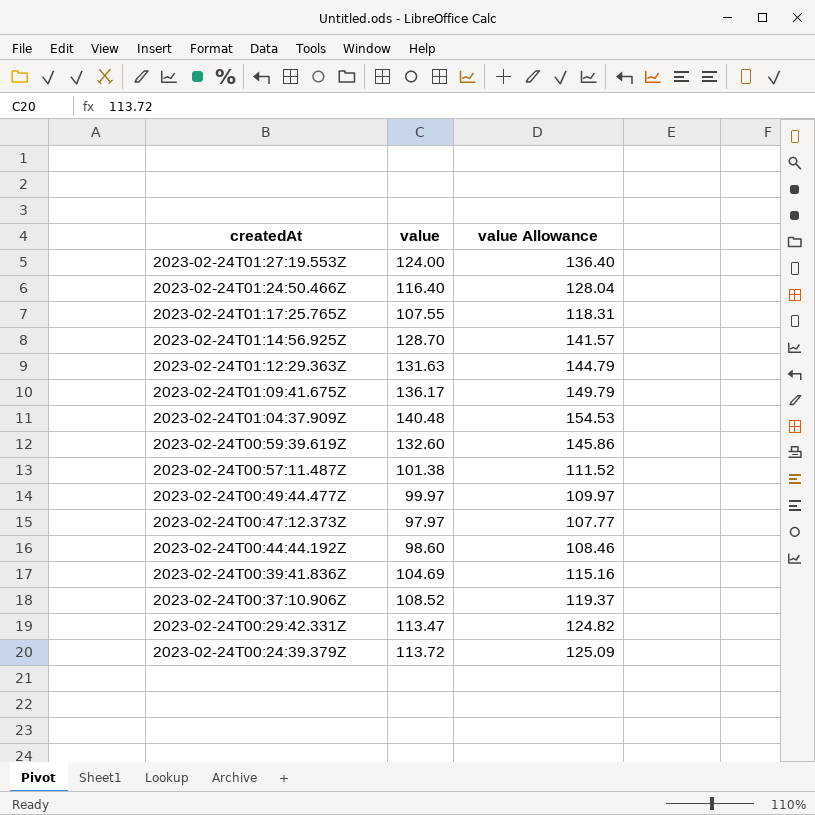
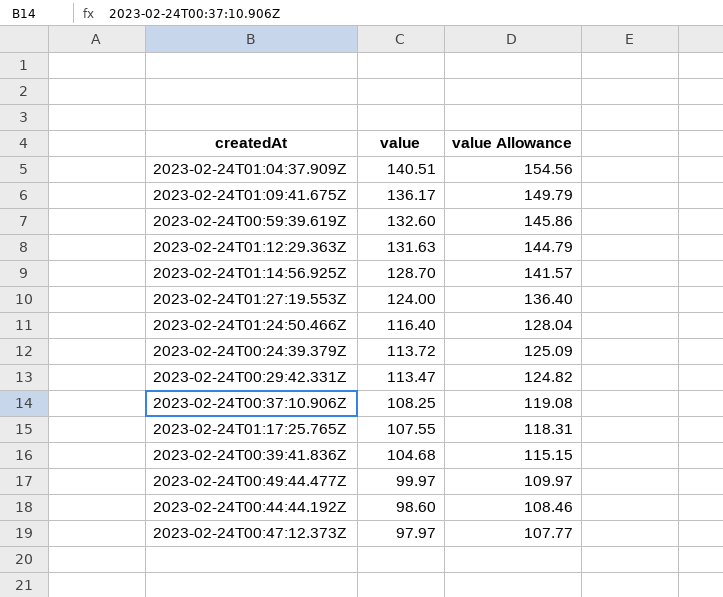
row order: createdAt descending -> value descending
row 2023-02-24T00:57:11.487Z: 101.38 | 111.52 -> none
2023-02-24T01:04:37.909Z | value: 140.48 -> 140.51
2023-02-24T01:04:37.909Z | value Allowance: 154.53 -> 154.56
2023-02-24T00:37:10.906Z | value: 108.52 -> 108.25
2023-02-24T00:37:10.906Z | value Allowance: 119.37 -> 119.08
2023-02-24T00:39:41.836Z | value: 104.69 -> 104.68
2023-02-24T00:39:41.836Z | value Allowance: 115.16 -> 115.15

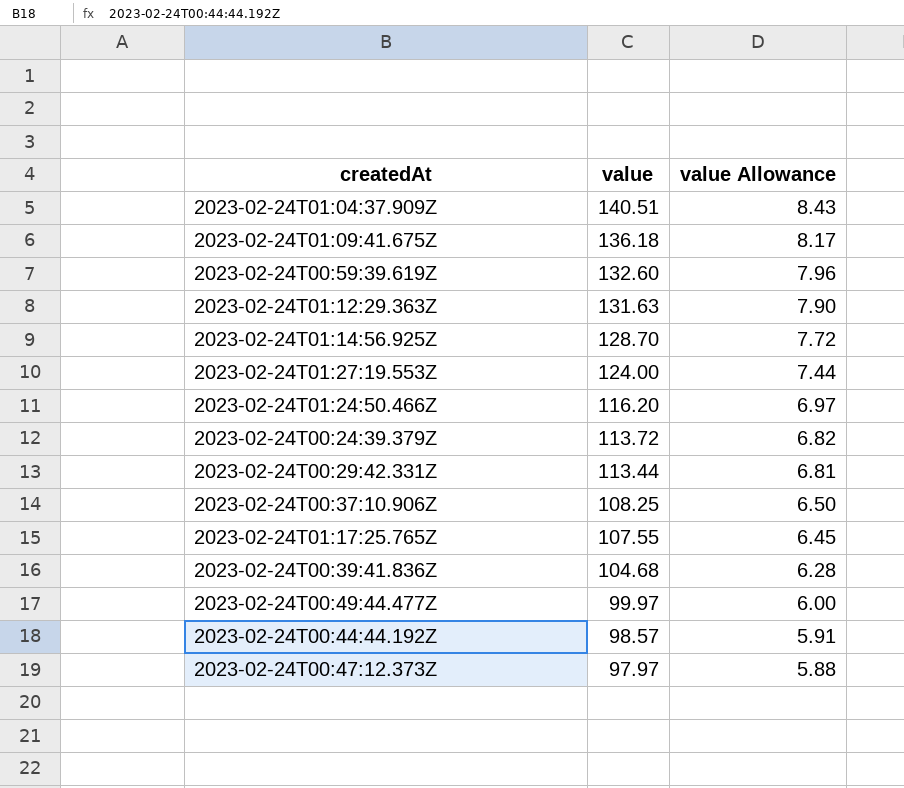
column value Allowance | formula: [value] * 1.1 -> [value] * 0.06
2023-02-24T01:09:41.675Z | value: 136.17 -> 136.18
2023-02-24T01:24:50.466Z | value: 116.40 -> 116.20
2023-02-24T00:29:42.331Z | value: 113.47 -> 113.44
2023-02-24T00:44:44.192Z | value: 98.60 -> 98.57

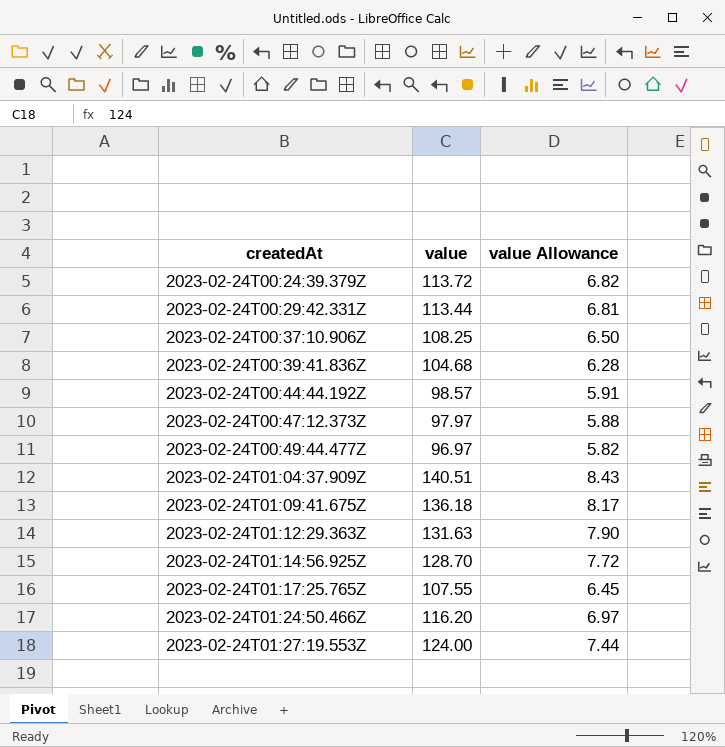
row order: value descending -> createdAt ascending
row 2023-02-24T00:59:39.619Z: 132.60 | 7.96 -> none
2023-02-24T00:49:44.477Z | value: 99.97 -> 96.97
2023-02-24T00:49:44.477Z | value Allowance: 6.00 -> 5.82

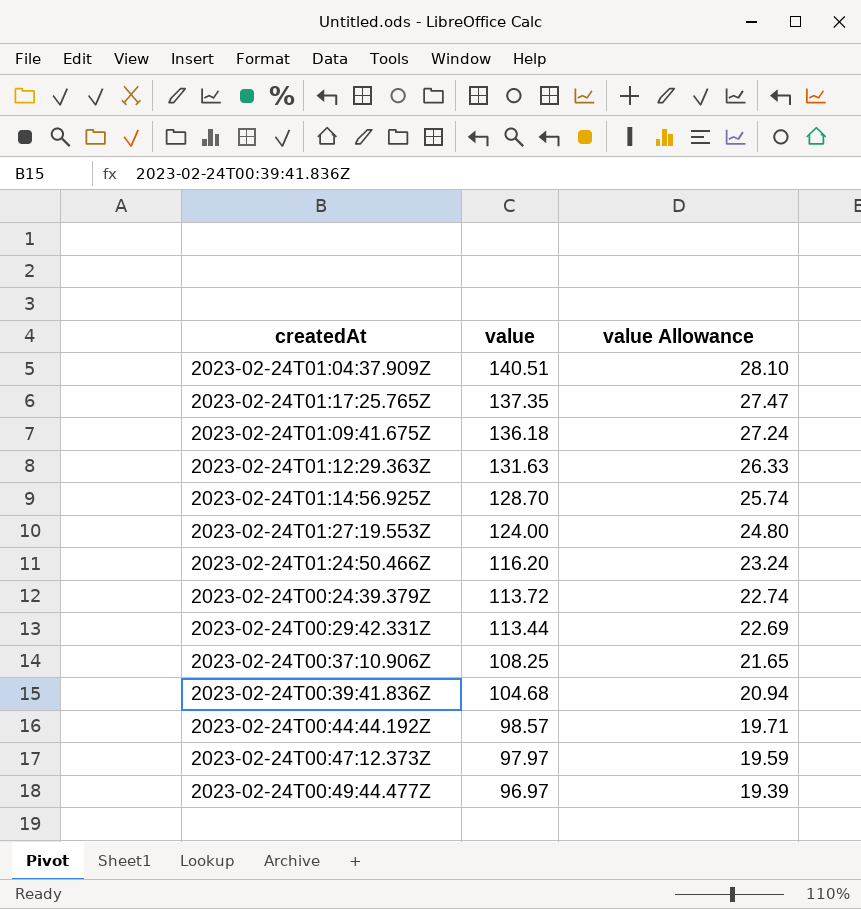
row order: createdAt ascending -> value descending
column value Allowance | formula: [value] * 0.06 -> [value] * 0.2
2023-02-24T01:17:25.765Z | value: 107.55 -> 137.35

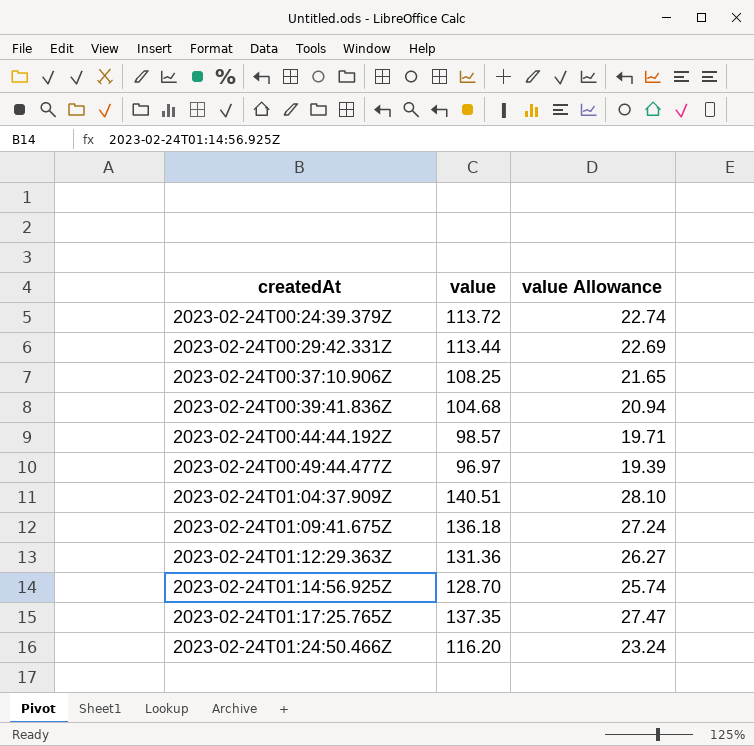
row order: value descending -> createdAt ascending
row 2023-02-24T01:27:19.553Z: 124.00 | 24.80 -> none
row 2023-02-24T00:47:12.373Z: 97.97 | 19.59 -> none
2023-02-24T01:12:29.363Z | value: 131.63 -> 131.36
2023-02-24T01:12:29.363Z | value Allowance: 26.33 -> 26.27

